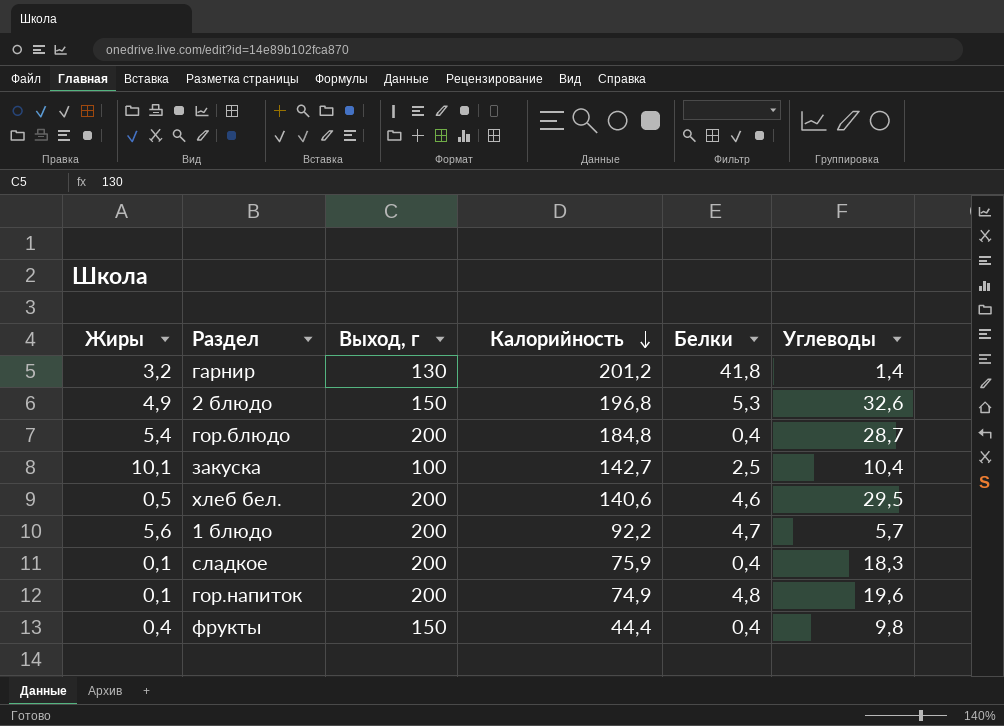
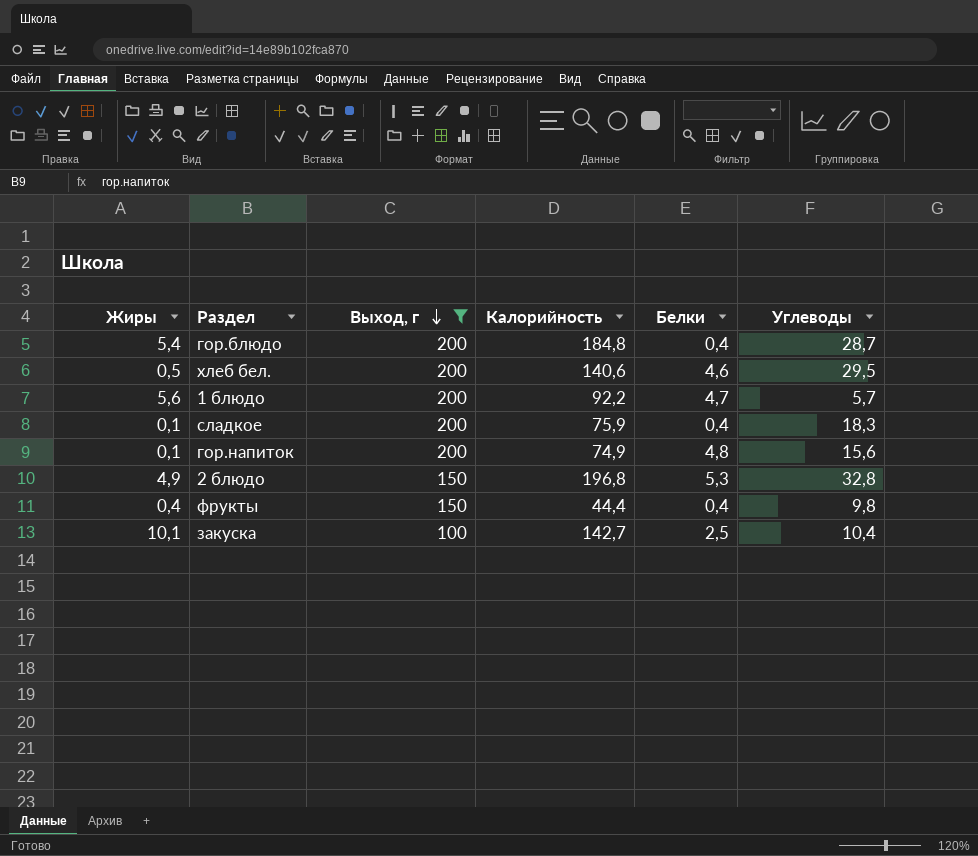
filter: none -> Выход, г != 130
row order: Калорийность descending -> Выход, г descending
гор.напиток | Углеводы: 19,6 -> 15,6
2 блюдо | Углеводы: 32,6 -> 32,8

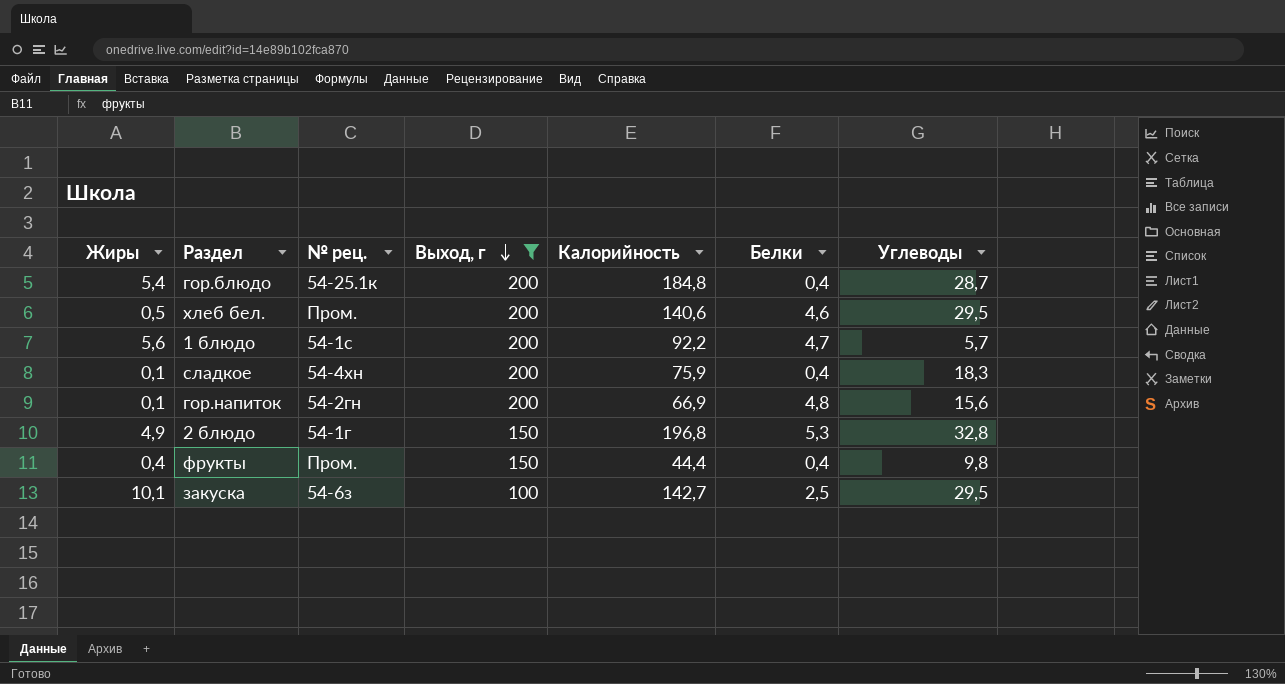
column № рец. | position: none -> 3
гор.напиток | Калорийность: 74,9 -> 66,9
закуска | Углеводы: 10,4 -> 29,5

